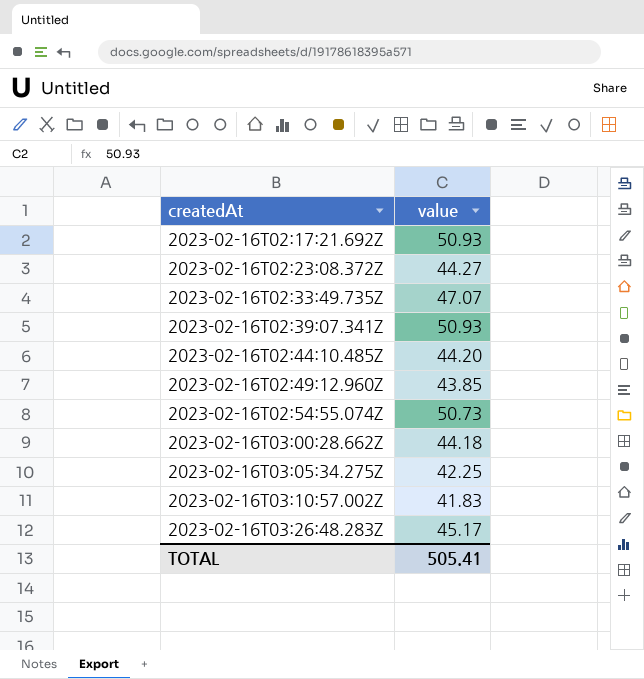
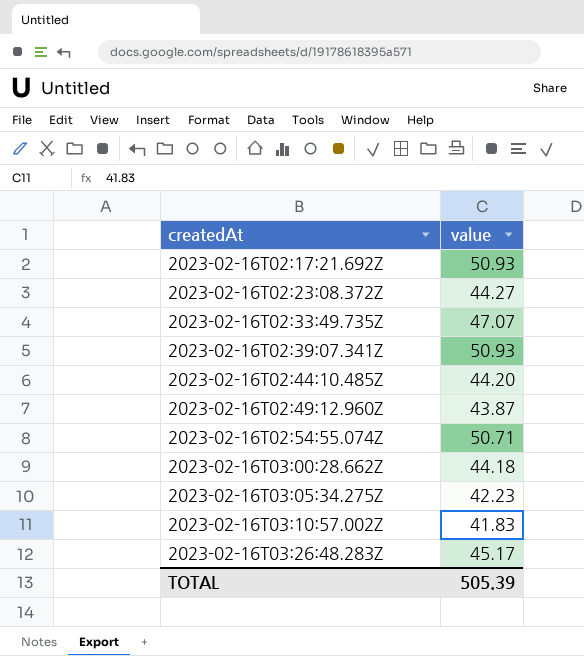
2023-02-16T02:49:12.960Z | value: 43.85 -> 43.87
2023-02-16T02:54:55.074Z | value: 50.73 -> 50.71
2023-02-16T03:05:34.275Z | value: 42.25 -> 42.23
TOTAL | value: 505.41 -> 505.39

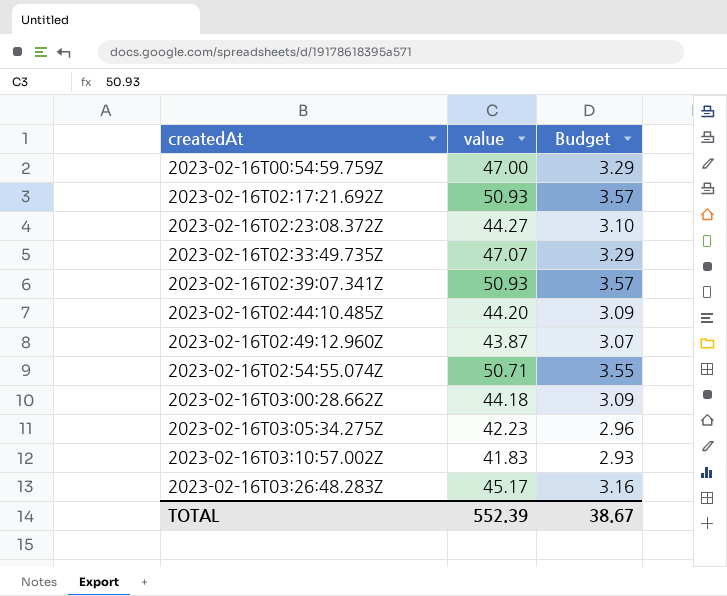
column Budget | formula: none -> [value] * 0.07
row 2023-02-16T00:54:59.759Z: none -> 47.00 | 3.29
TOTAL | value: 505.39 -> 552.39

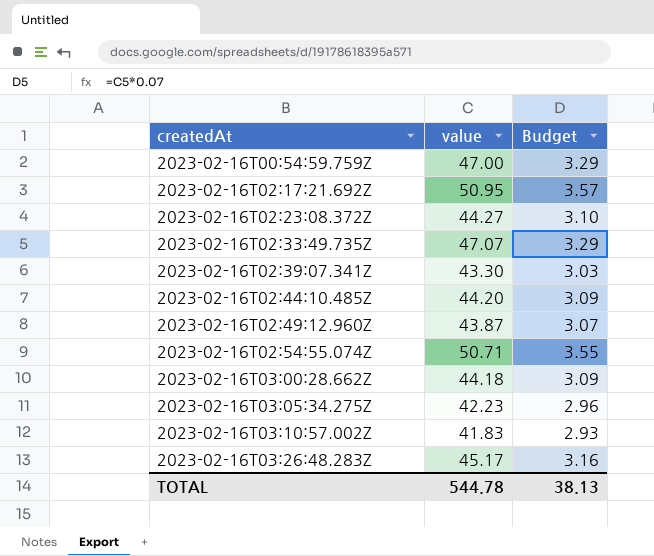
2023-02-16T02:17:21.692Z | value: 50.93 -> 50.95
2023-02-16T02:39:07.341Z | value: 50.93 -> 43.30
2023-02-16T02:39:07.341Z | Budget: 3.57 -> 3.03
TOTAL | value: 552.39 -> 544.78
TOTAL | Budget: 38.67 -> 38.13

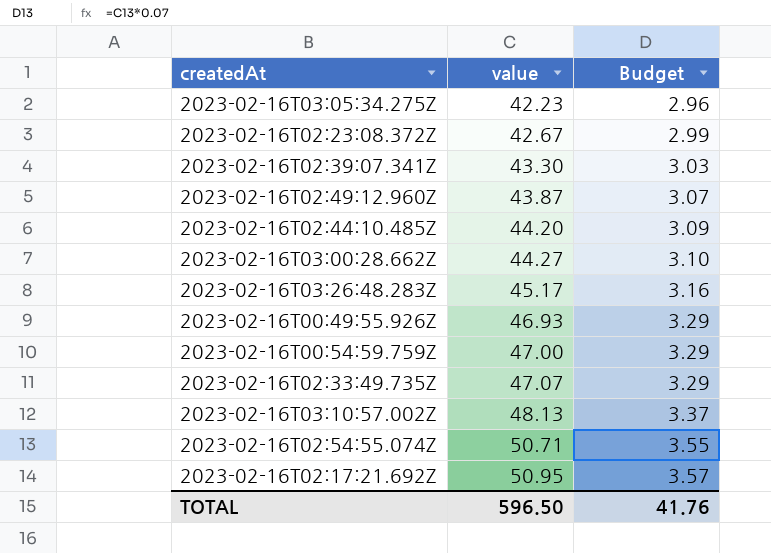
row order: createdAt ascending -> value ascending
2023-02-16T02:23:08.372Z | value: 44.27 -> 42.67
2023-02-16T02:23:08.372Z | Budget: 3.10 -> 2.99
2023-02-16T03:00:28.662Z | value: 44.18 -> 44.27
2023-02-16T03:00:28.662Z | Budget: 3.09 -> 3.10
row 2023-02-16T00:49:55.926Z: none -> 46.93 | 3.29
2023-02-16T03:10:57.002Z | value: 41.83 -> 48.13
2023-02-16T03:10:57.002Z | Budget: 2.93 -> 3.37
TOTAL | value: 544.78 -> 596.50
TOTAL | Budget: 38.13 -> 41.76

